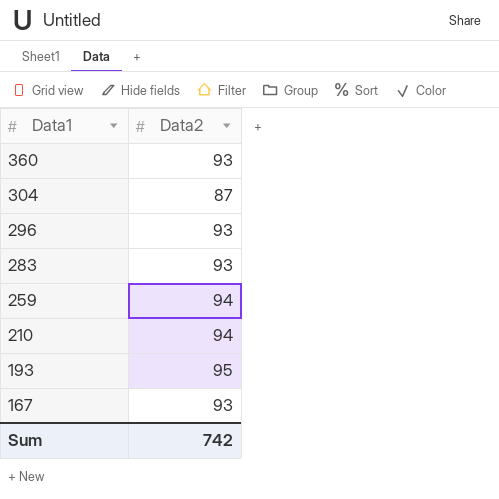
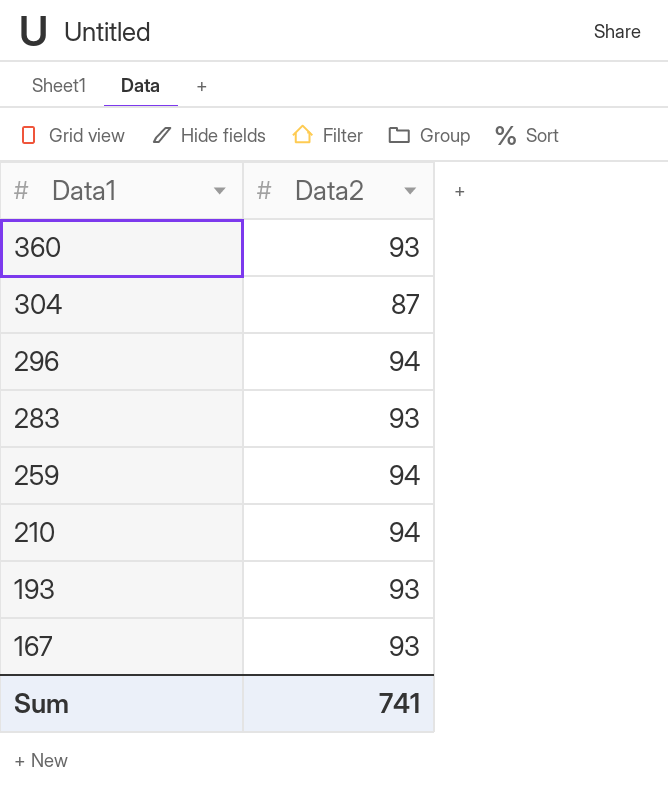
296 | Data2: 93 -> 94
193 | Data2: 95 -> 93
Sum | Data2: 742 -> 741

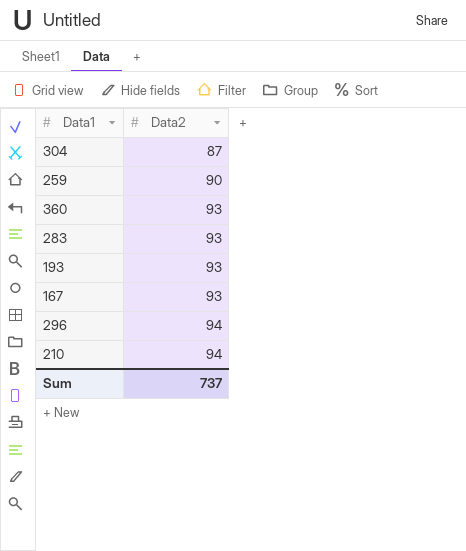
row order: Data1 descending -> Data2 ascending
259 | Data2: 94 -> 90
Sum | Data2: 741 -> 737

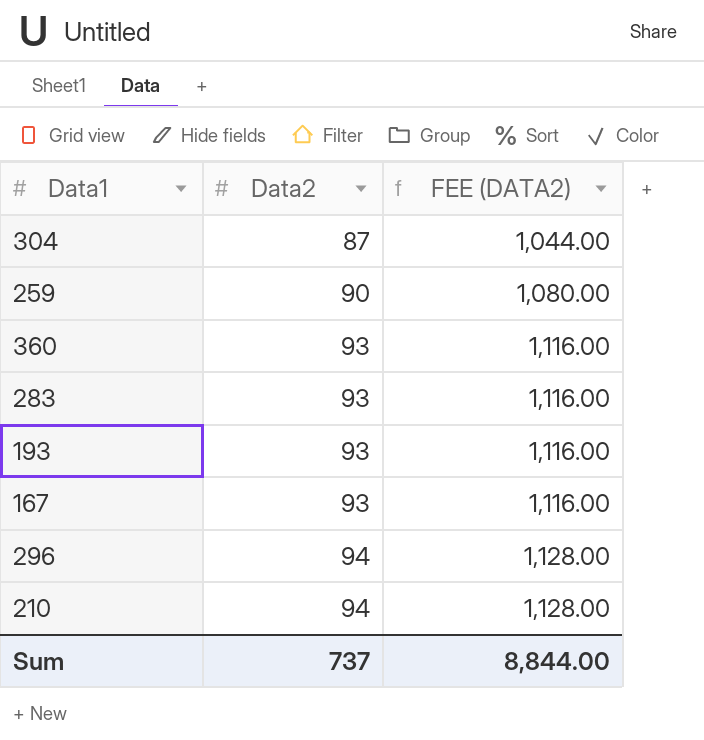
column FEE (DATA2) | formula: none -> [Data2] * 12

